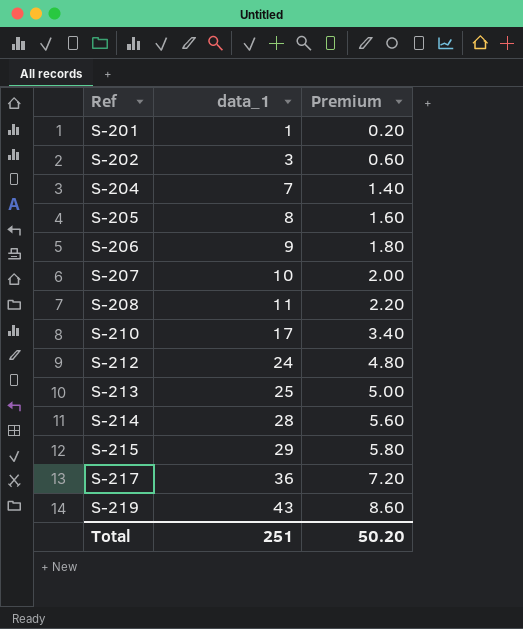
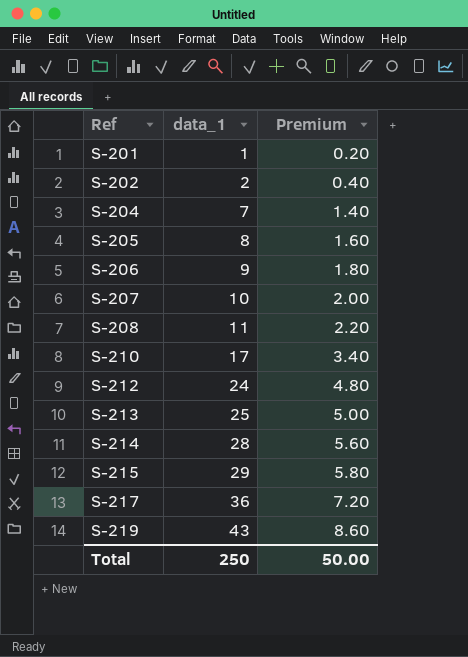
S-202 | data_1: 3 -> 2
S-202 | Premium: 0.60 -> 0.40
Total | data_1: 251 -> 250
Total | Premium: 50.20 -> 50.00

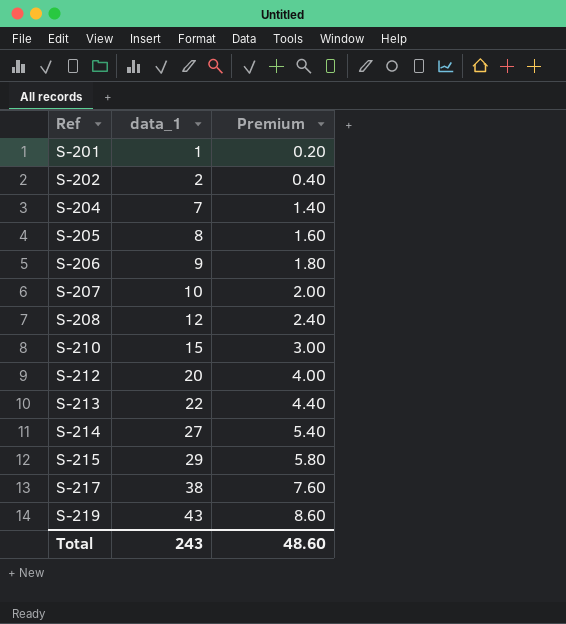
S-208 | data_1: 11 -> 12
S-208 | Premium: 2.20 -> 2.40
S-210 | data_1: 17 -> 15
S-210 | Premium: 3.40 -> 3.00
S-212 | data_1: 24 -> 20
S-212 | Premium: 4.80 -> 4.00
S-213 | data_1: 25 -> 22
S-213 | Premium: 5.00 -> 4.40
S-214 | data_1: 28 -> 27
S-214 | Premium: 5.60 -> 5.40
S-217 | data_1: 36 -> 38
S-217 | Premium: 7.20 -> 7.60
Total | data_1: 250 -> 243
Total | Premium: 50.00 -> 48.60

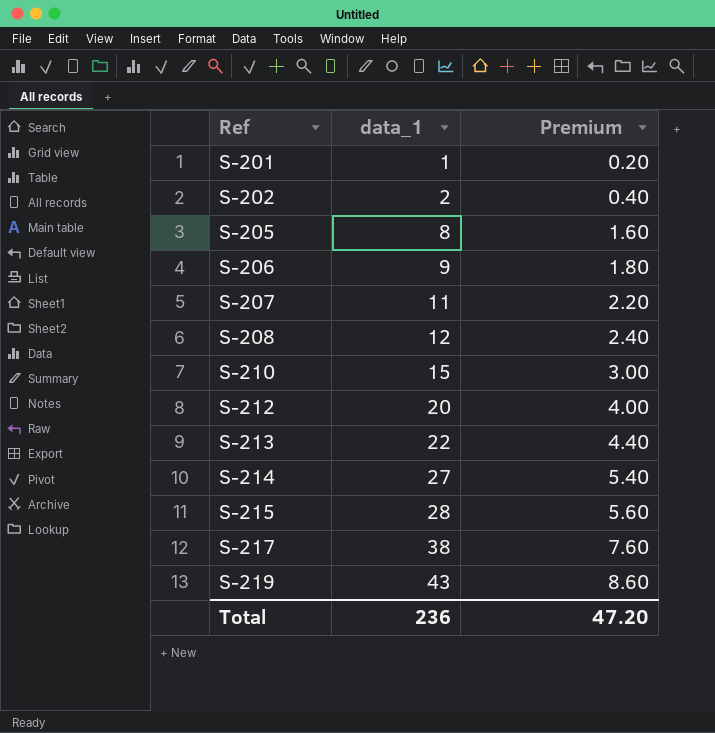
row S-204: 7 | 1.40 -> none
S-207 | data_1: 10 -> 11
S-207 | Premium: 2.00 -> 2.20
S-215 | data_1: 29 -> 28
S-215 | Premium: 5.80 -> 5.60
Total | data_1: 243 -> 236
Total | Premium: 48.60 -> 47.20

